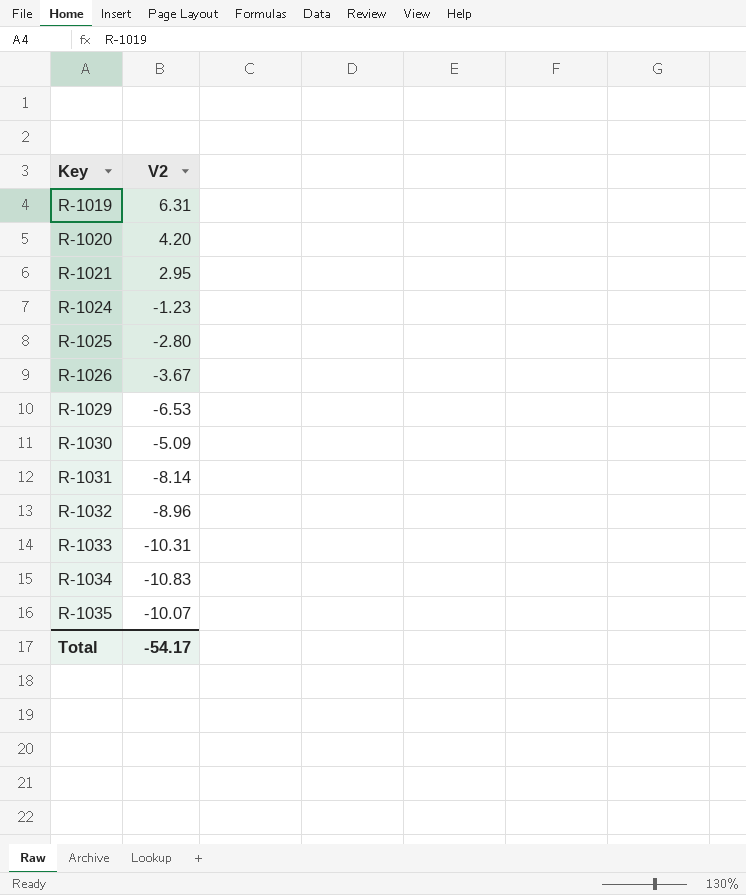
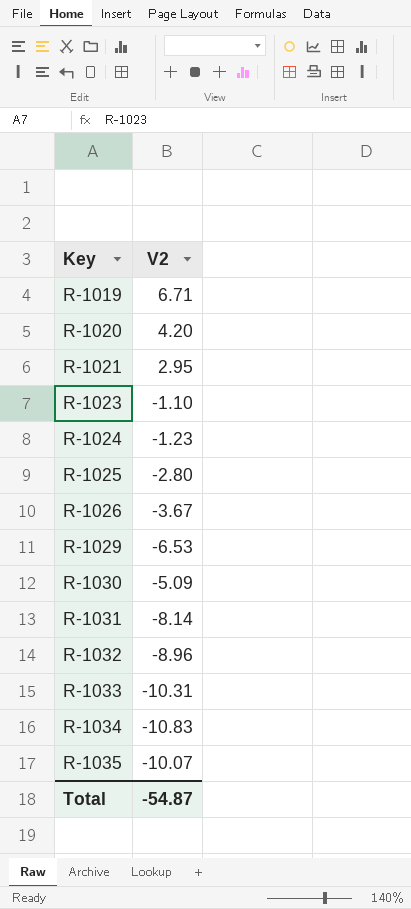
R-1019 | V2: 6.31 -> 6.71
row R-1023: none -> -1.10
Total | V2: -54.17 -> -54.87

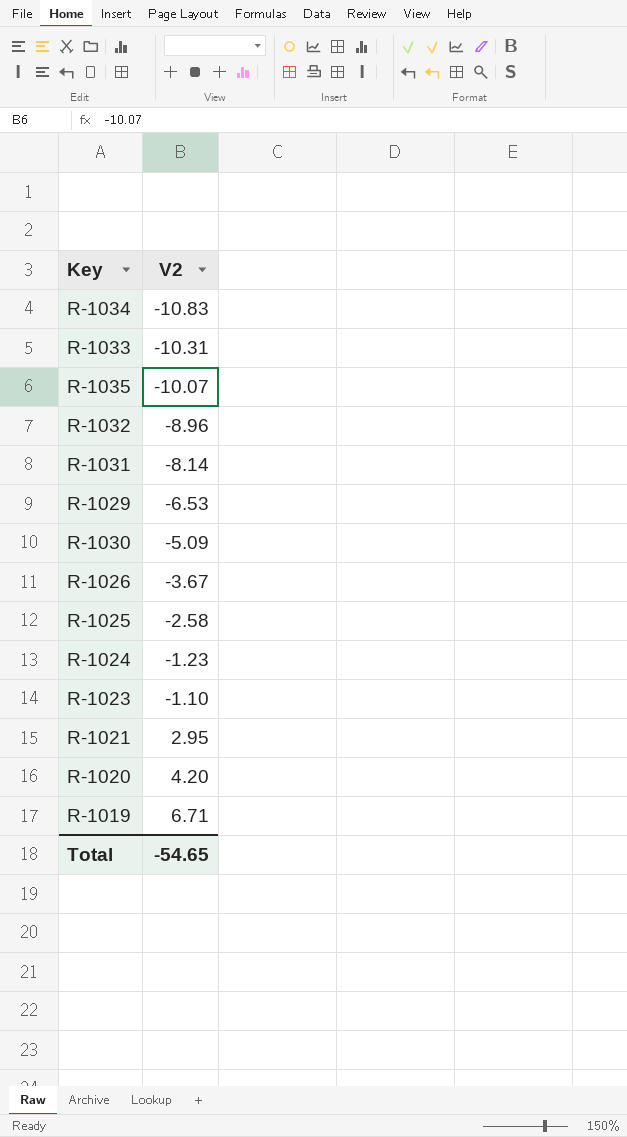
row order: Key ascending -> V2 ascending
R-1025 | V2: -2.80 -> -2.58
Total | V2: -54.87 -> -54.65

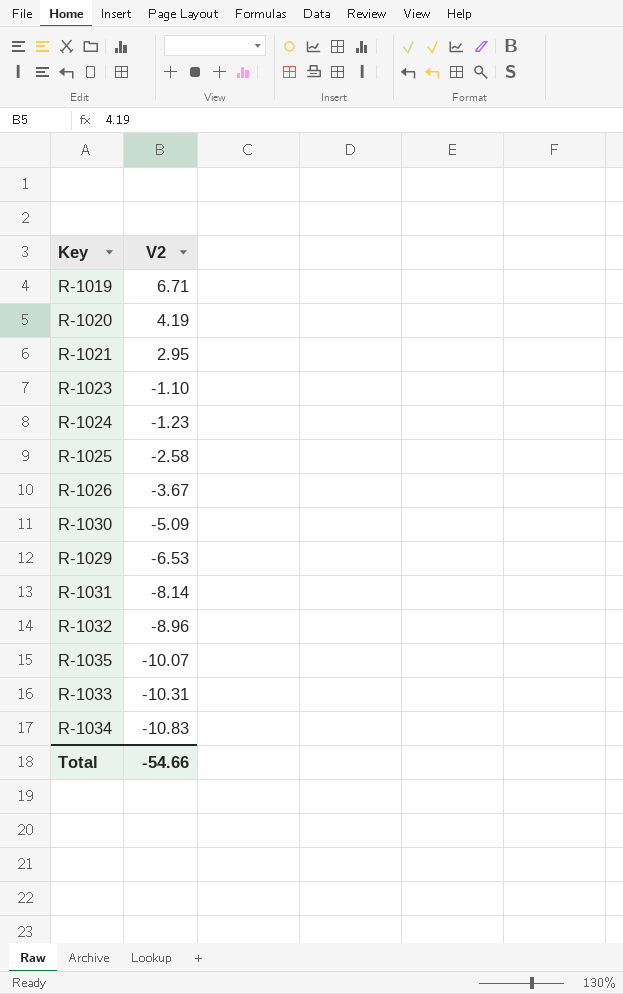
row order: V2 ascending -> V2 descending
R-1020 | V2: 4.20 -> 4.19
Total | V2: -54.65 -> -54.66

